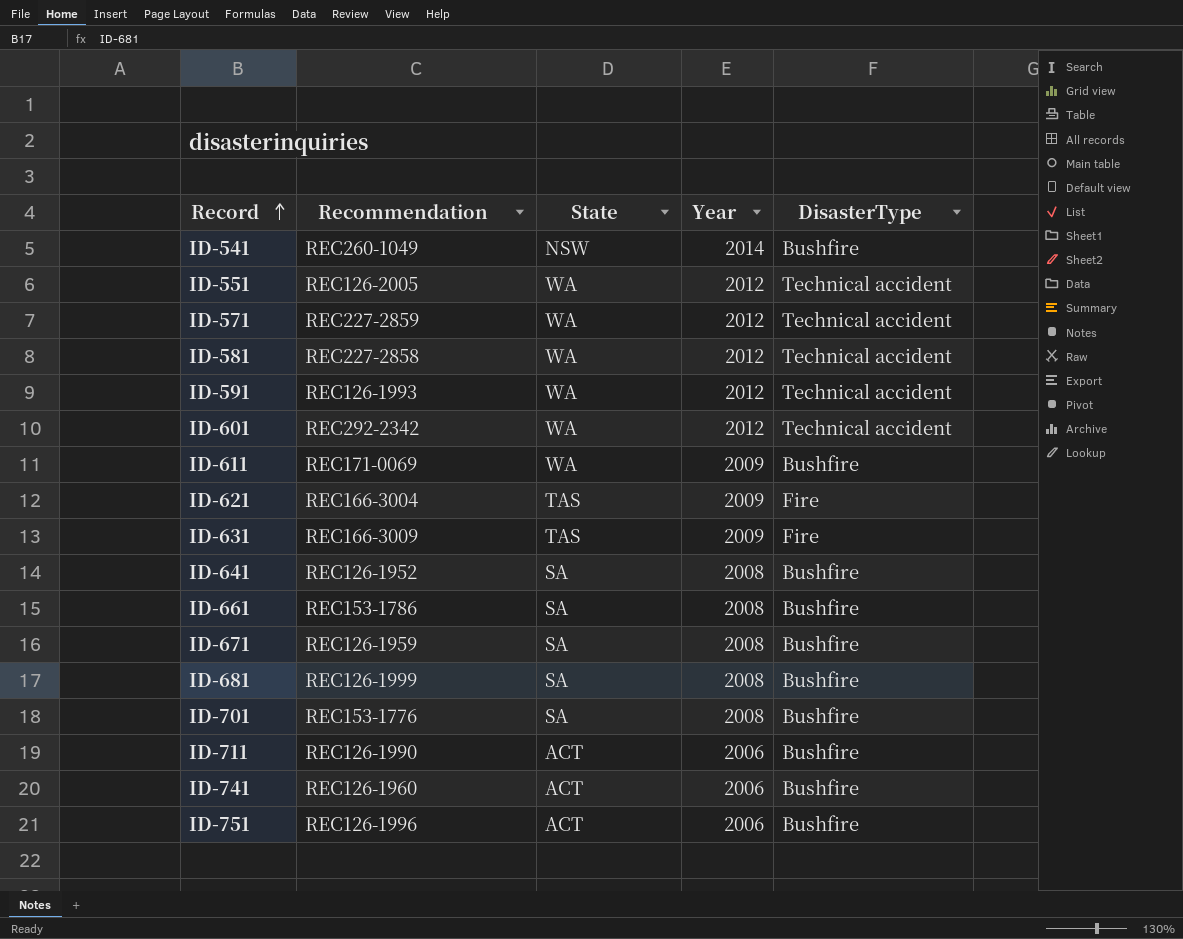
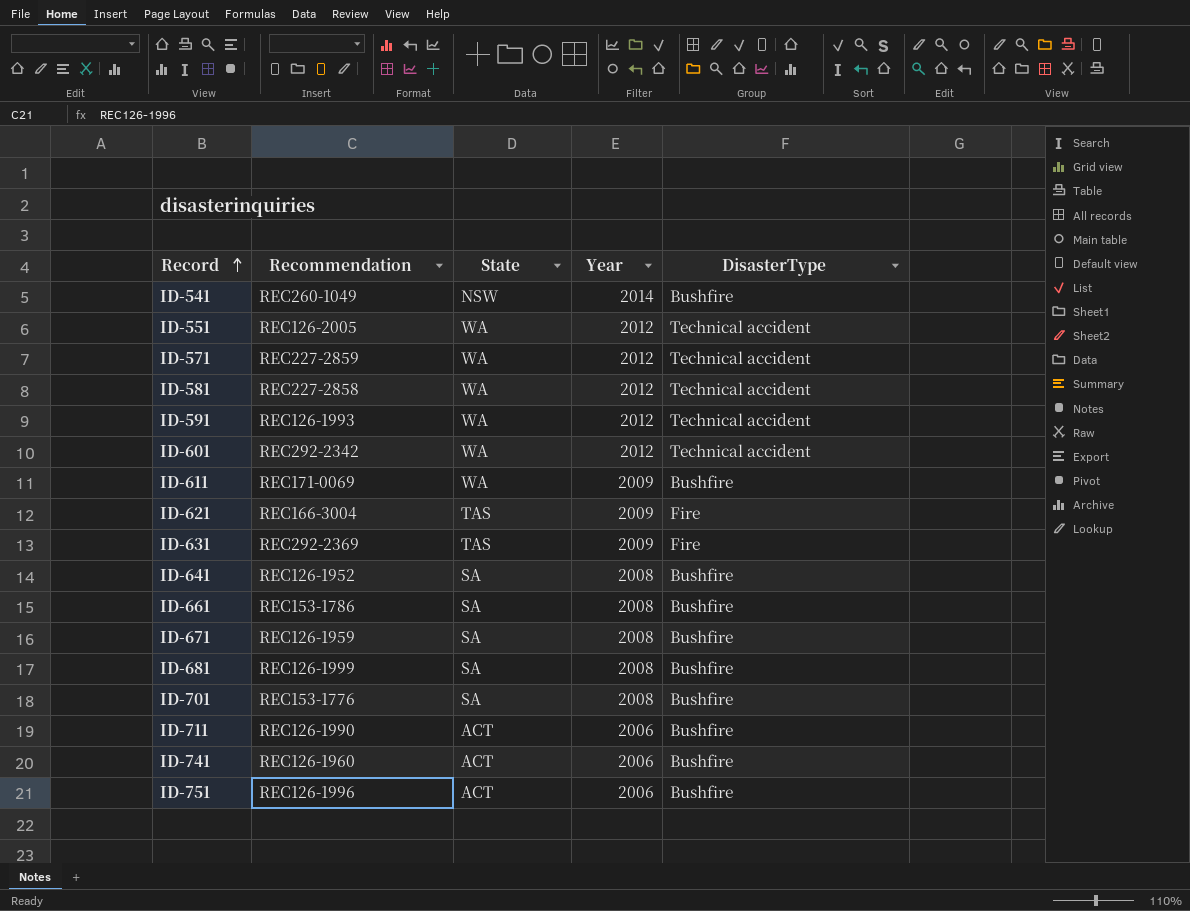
ID-631 | Recommendation: REC166-3009 -> REC292-2369

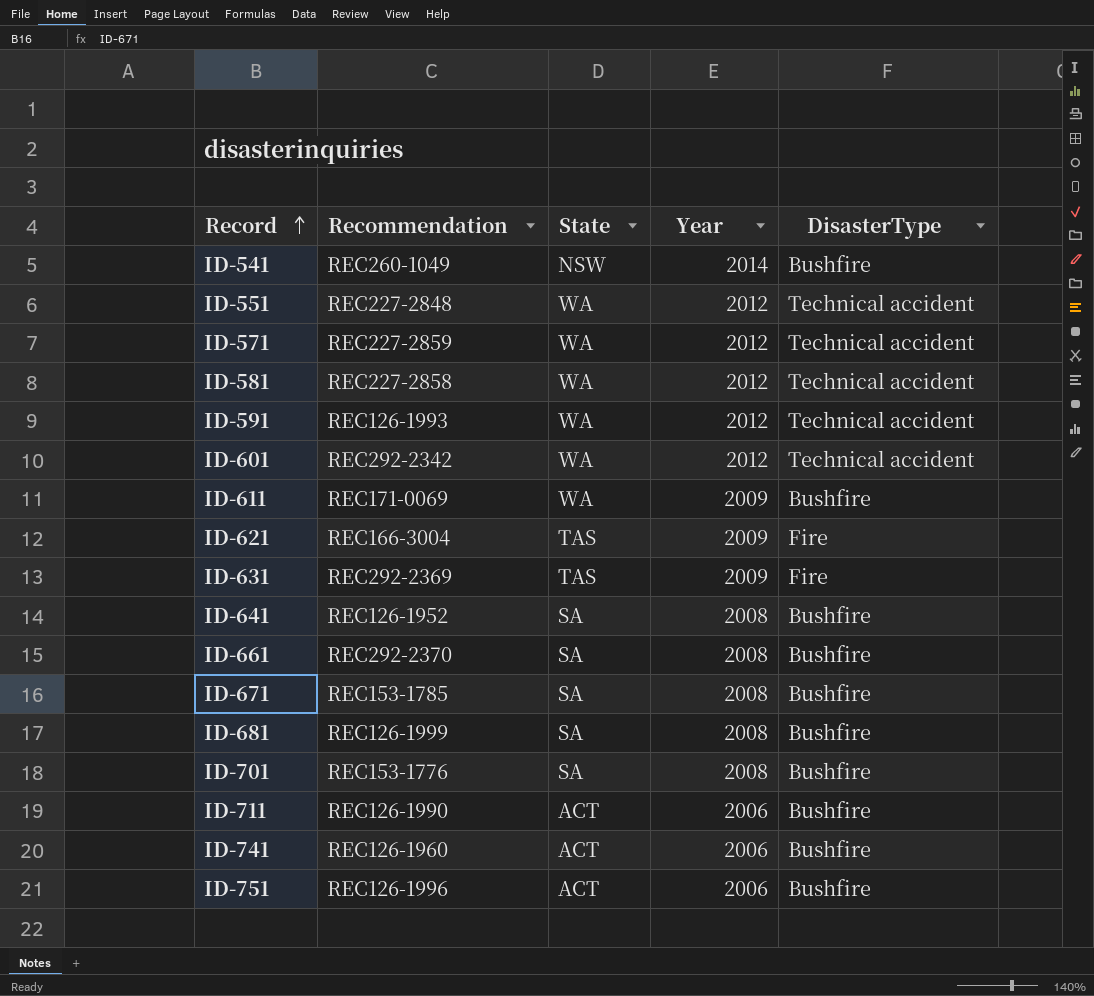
ID-551 | Recommendation: REC126-2005 -> REC227-2848
ID-661 | Recommendation: REC153-1786 -> REC292-2370
ID-671 | Recommendation: REC126-1959 -> REC153-1785

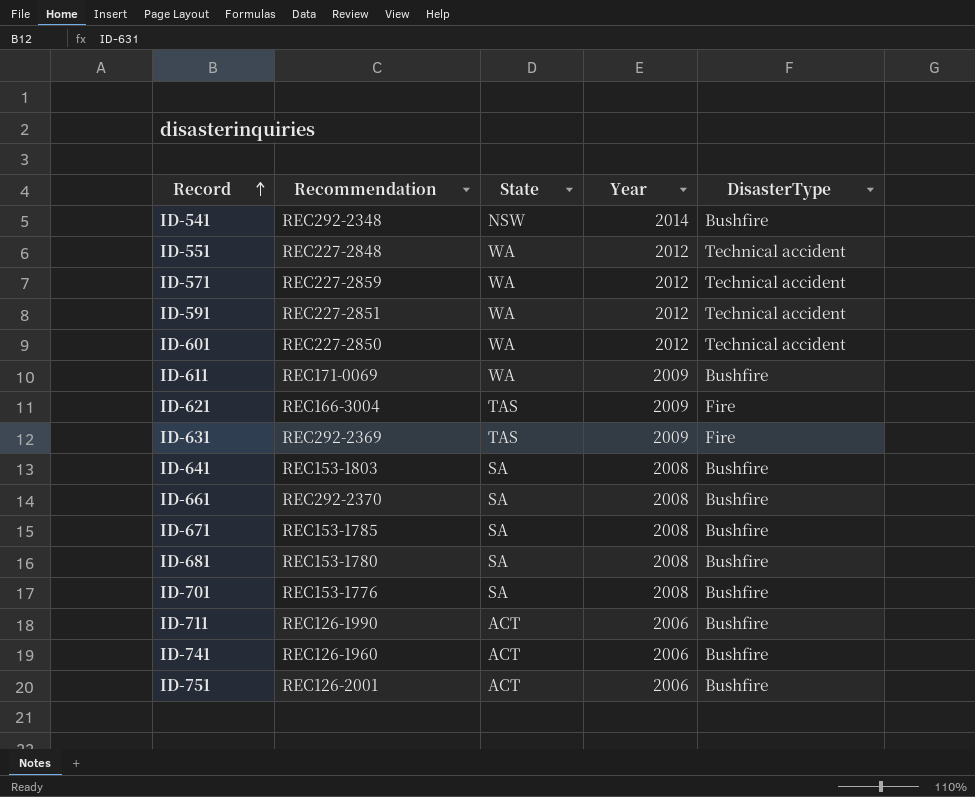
row ID-581: REC227-2858 | WA | 2012 | Technical accident -> none
ID-541 | Recommendation: REC260-1049 -> REC292-2348
ID-591 | Recommendation: REC126-1993 -> REC227-2851
ID-601 | Recommendation: REC292-2342 -> REC227-2850
ID-641 | Recommendation: REC126-1952 -> REC153-1803
ID-681 | Recommendation: REC126-1999 -> REC153-1780
ID-751 | Recommendation: REC126-1996 -> REC126-2001

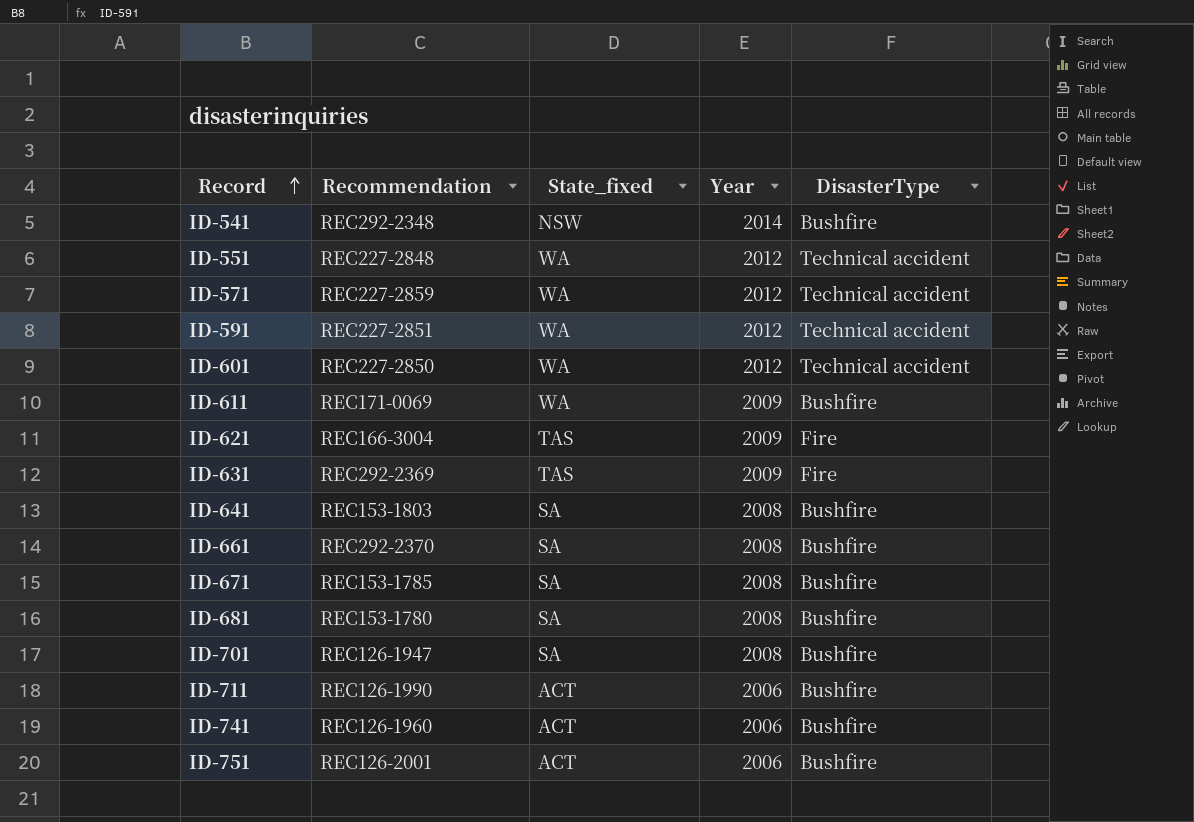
column name: State -> State_fixed
ID-701 | Recommendation: REC153-1776 -> REC126-1947

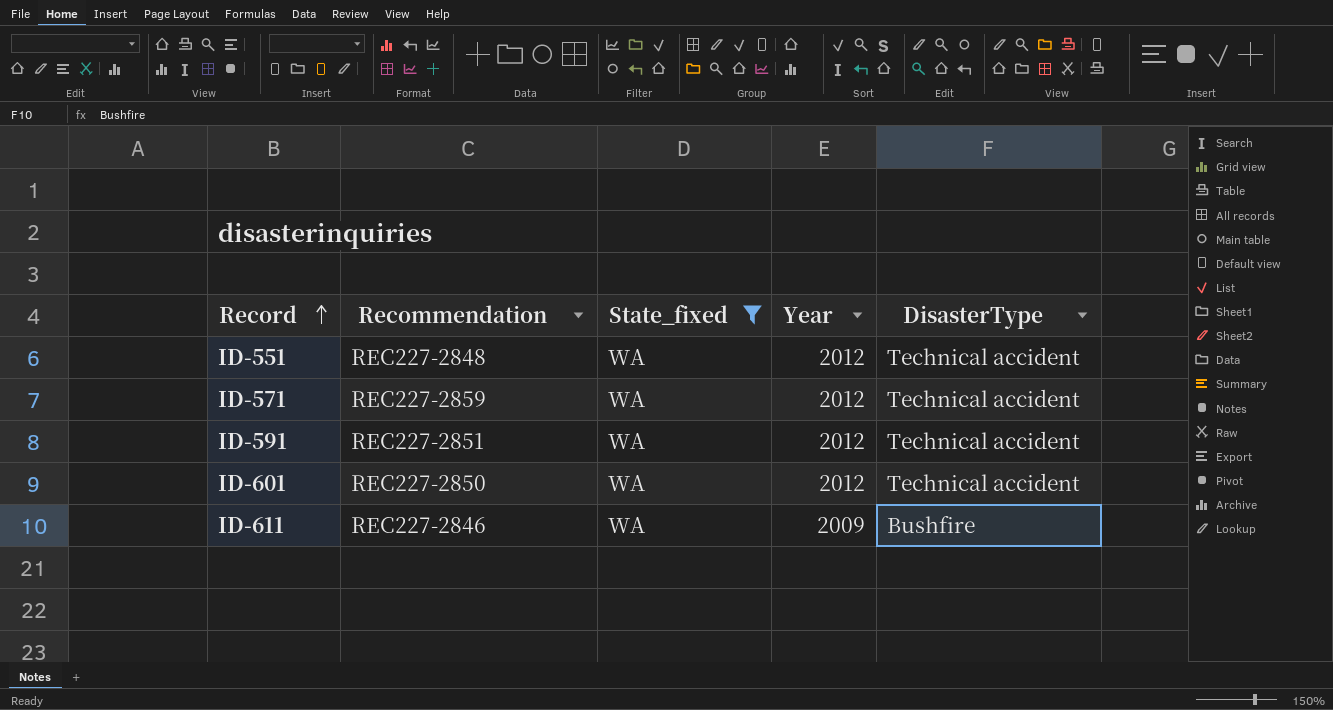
filter: none -> State_fixed = WA
ID-611 | Recommendation: REC171-0069 -> REC227-2846

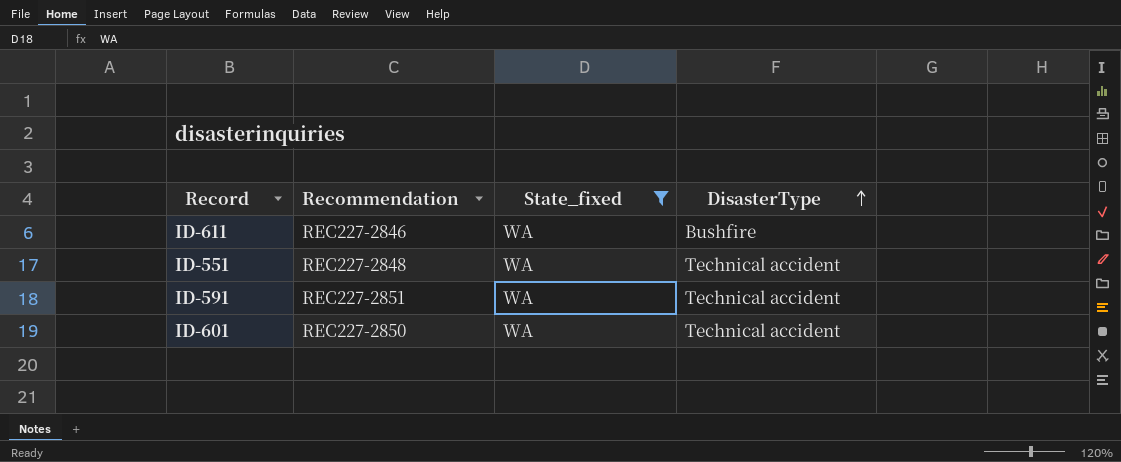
row order: Record ascending -> DisasterType ascending
column Year | position: 4 -> none
row ID-571: REC227-2859 | WA | 2012 | Technical accident -> none

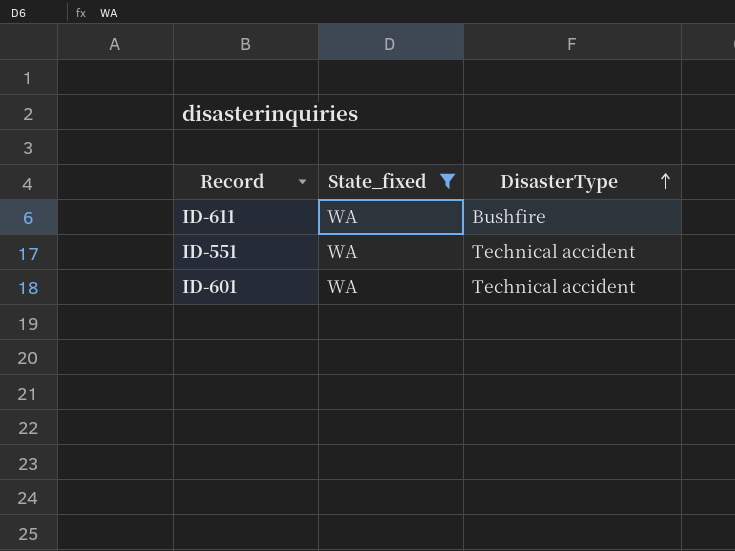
column Recommendation | position: 2 -> none
row ID-591: REC227-2851 | WA | Technical accident -> none

